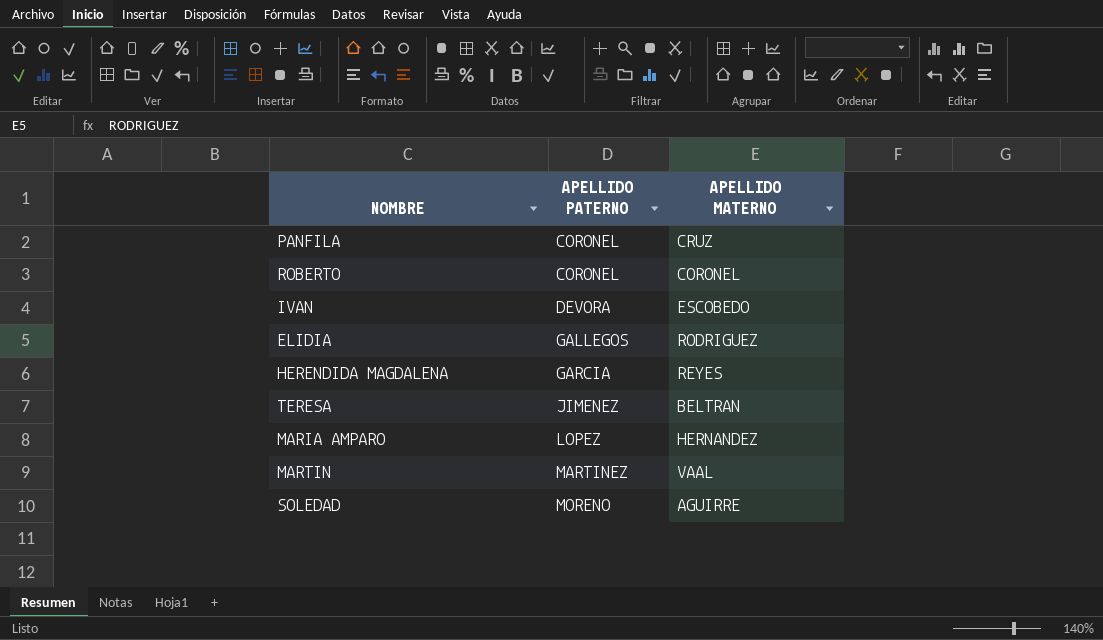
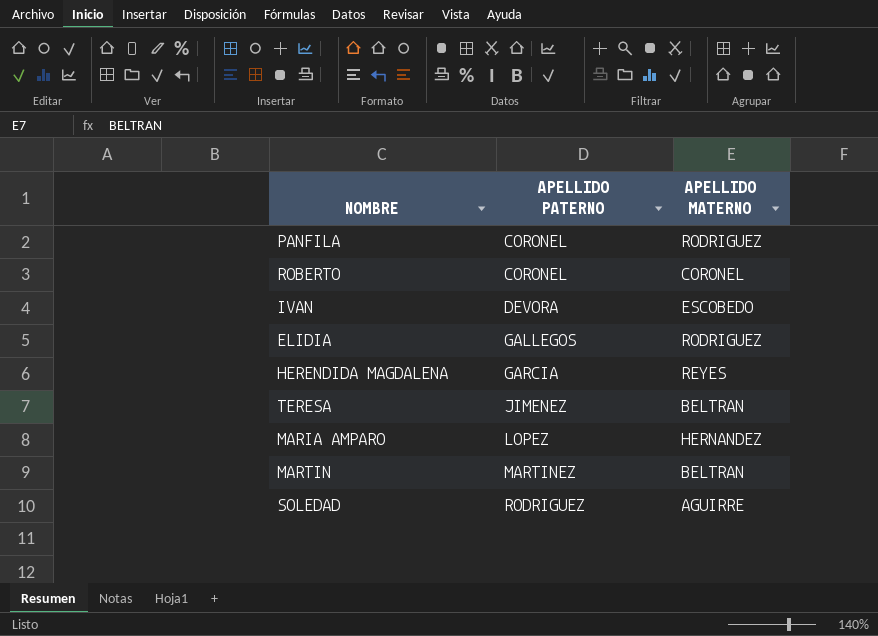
PANFILA | APELLIDO MATERNO: CRUZ -> RODRIGUEZ
MARTIN | APELLIDO MATERNO: VAAL -> BELTRAN
SOLEDAD | APELLIDO PATERNO: MORENO -> RODRIGUEZ

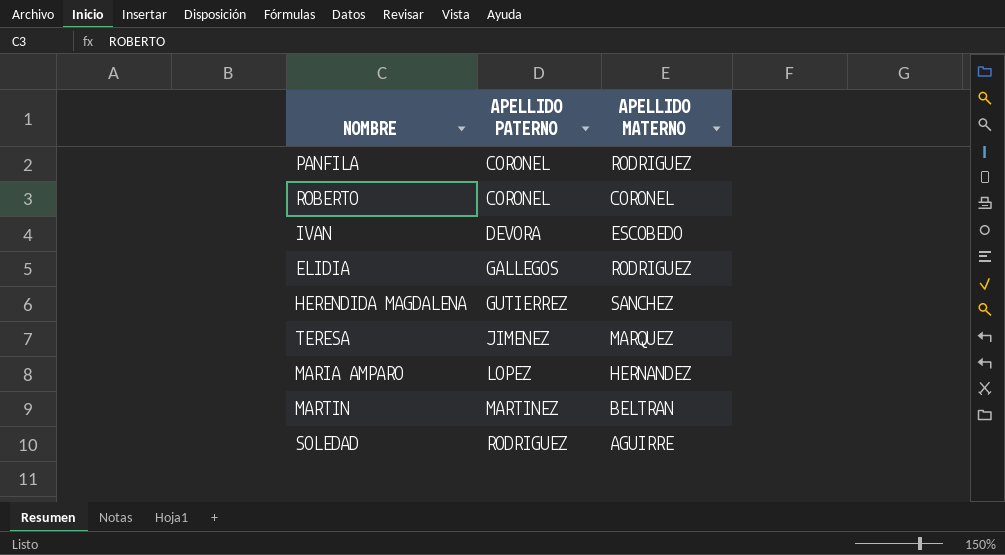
HERENDIDA MAGDALENA | APELLIDO PATERNO: GARCIA -> GUTIERREZ
HERENDIDA MAGDALENA | APELLIDO MATERNO: REYES -> SANCHEZ
TERESA | APELLIDO MATERNO: BELTRAN -> MARQUEZ

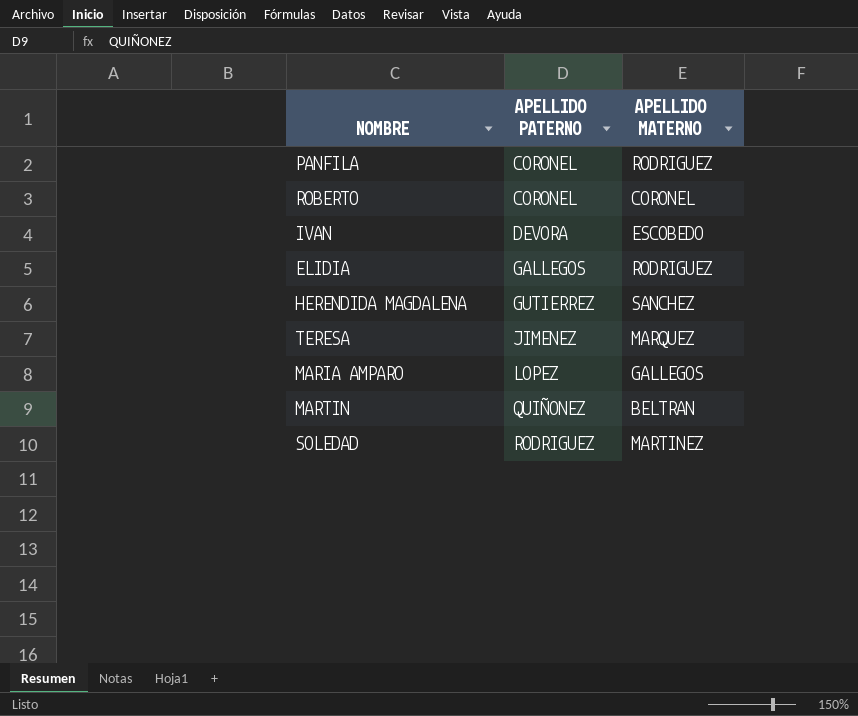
MARIA AMPARO | APELLIDO MATERNO: HERNANDEZ -> GALLEGOS
MARTIN | APELLIDO PATERNO: MARTINEZ -> QUIÑONEZ
SOLEDAD | APELLIDO MATERNO: AGUIRRE -> MARTINEZ

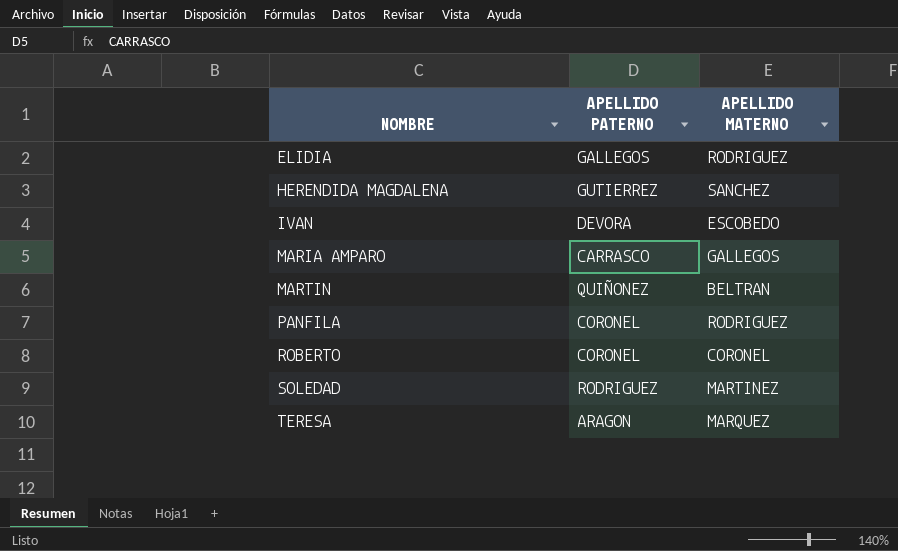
row order: APELLIDO PATERNO ascending -> NOMBRE ascending
MARIA AMPARO | APELLIDO PATERNO: LOPEZ -> CARRASCO
TERESA | APELLIDO PATERNO: JIMENEZ -> ARAGON

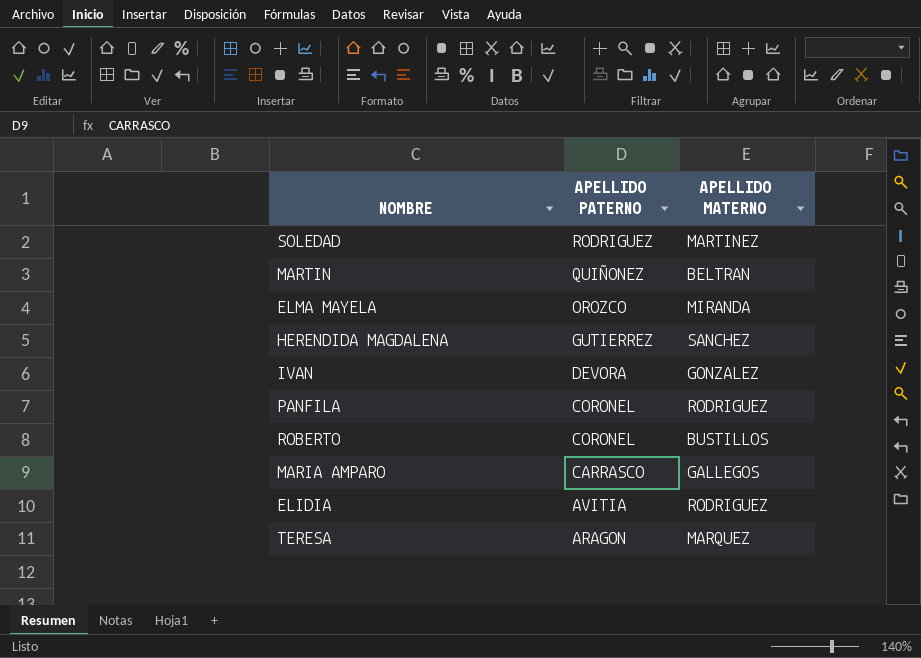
row order: NOMBRE ascending -> APELLIDO PATERNO descending
row ELMA MAYELA: none -> OROZCO | MIRANDA
IVAN | APELLIDO MATERNO: ESCOBEDO -> GONZALEZ
ROBERTO | APELLIDO MATERNO: CORONEL -> BUSTILLOS
ELIDIA | APELLIDO PATERNO: GALLEGOS -> AVITIA

